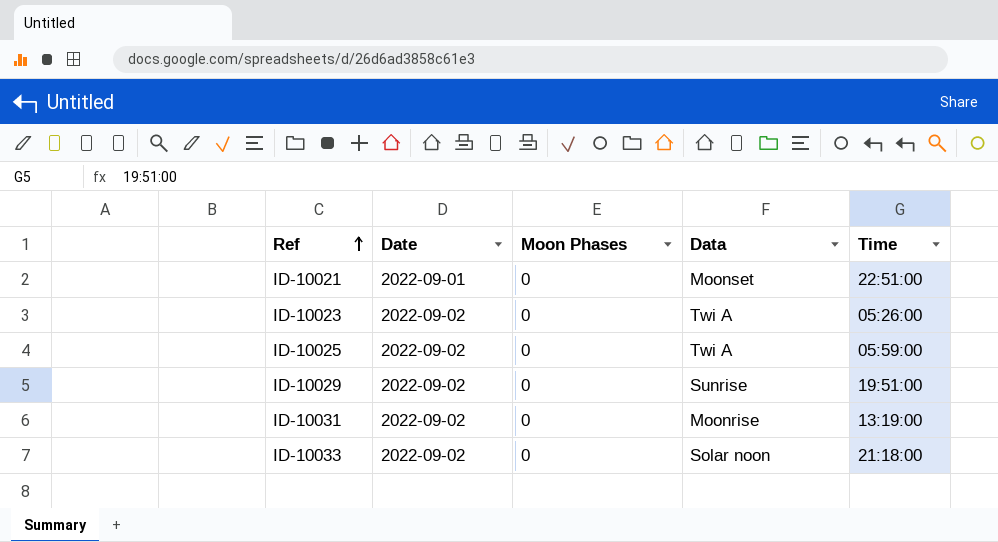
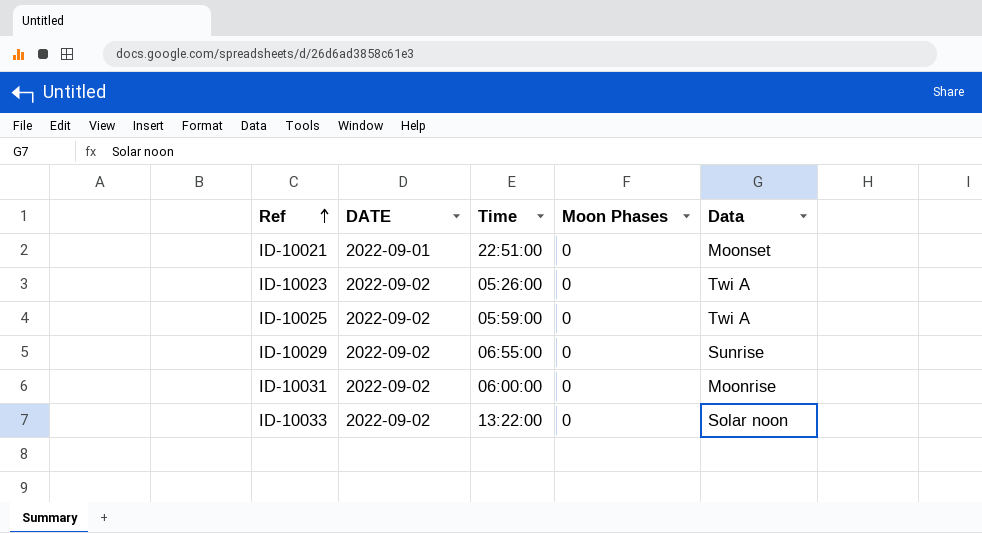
column name: Date -> DATE
column Time | position: 5 -> 3
ID-10029 | Time: 19:51:00 -> 06:55:00
ID-10031 | Time: 13:19:00 -> 06:00:00
ID-10033 | Time: 21:18:00 -> 13:22:00

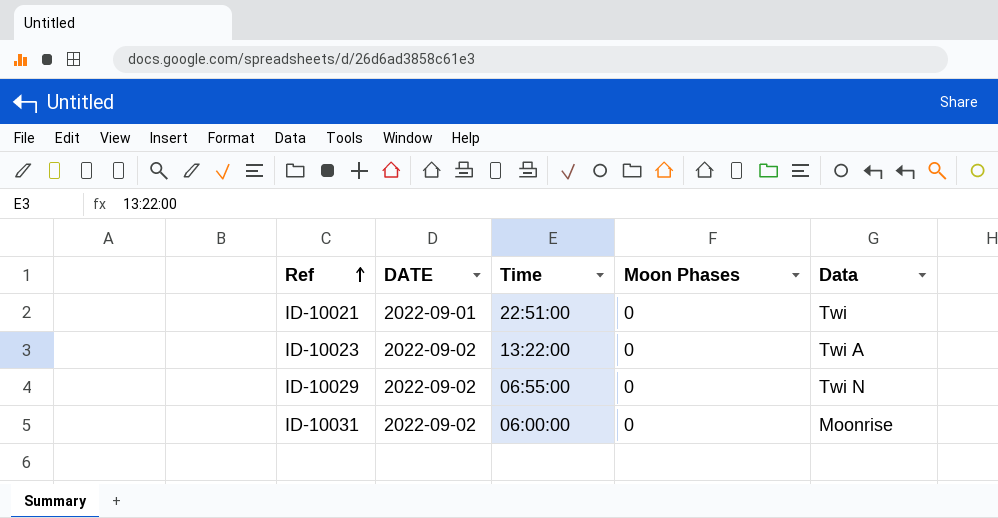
row ID-10025: 2022-09-02 | 05:59:00 | 0 | Twi A -> none
row ID-10033: 2022-09-02 | 13:22:00 | 0 | Solar noon -> none
ID-10021 | Data: Moonset -> Twi
ID-10023 | Time: 05:26:00 -> 13:22:00
ID-10029 | Data: Sunrise -> Twi N

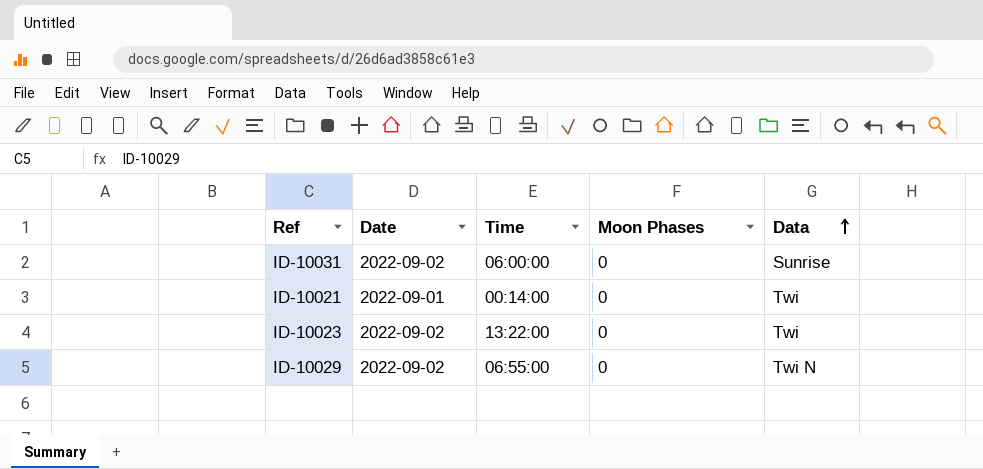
row order: Ref ascending -> Data ascending
column name: DATE -> Date
ID-10031 | Data: Moonrise -> Sunrise
ID-10021 | Time: 22:51:00 -> 00:14:00
ID-10023 | Data: Twi A -> Twi

